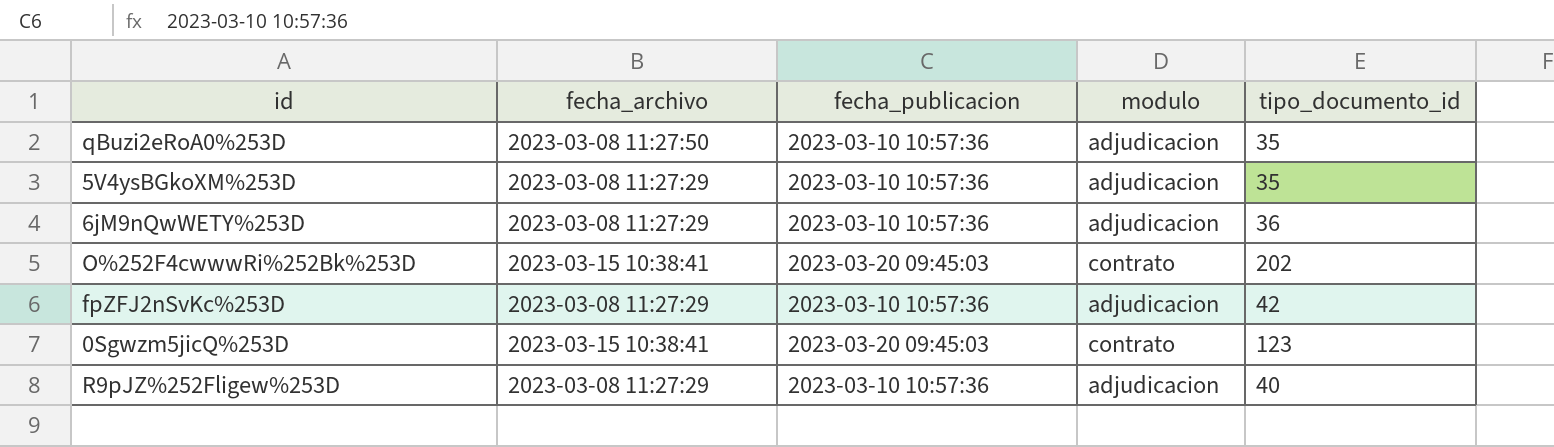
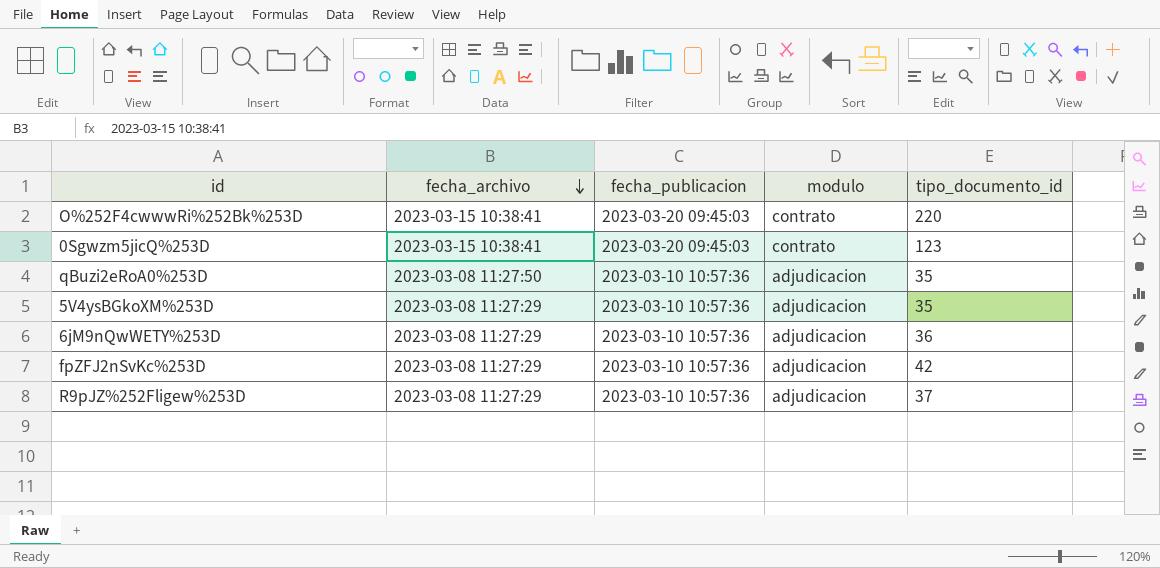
row order: none -> fecha_archivo descending
O%252F4cwwwRi%252Bk%253D | tipo_documento_id: 202 -> 220
R9pJZ%252Fligew%253D | tipo_documento_id: 40 -> 37

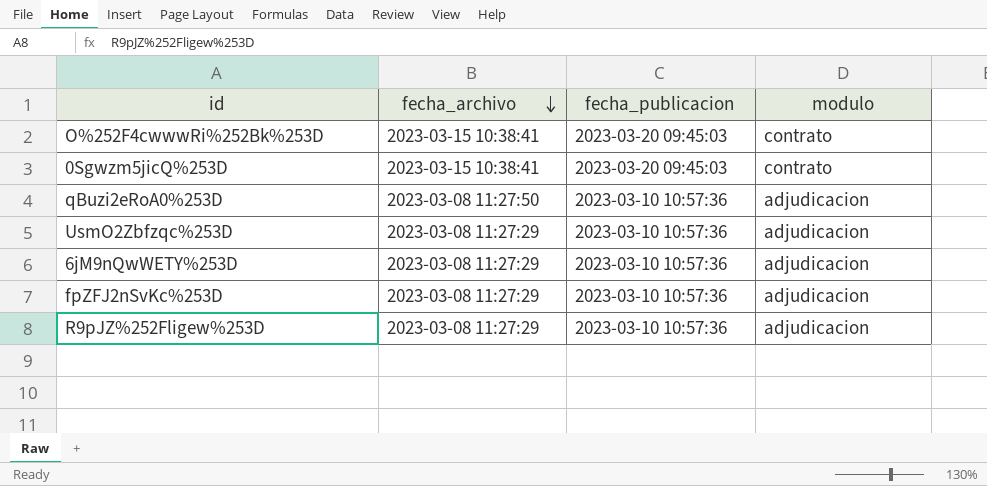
column tipo_documento_id | position: 5 -> none
row 5V4ysBGkoXM%253D: 2023-03-08 11:27:29 | 2023-03-10 10:57:36 | adjudicacion | 35 -> none
row UsmO2Zbfzqc%253D: none -> 2023-03-08 11:27:29 | 2023-03-10 10:57:36 | adjudicacion

